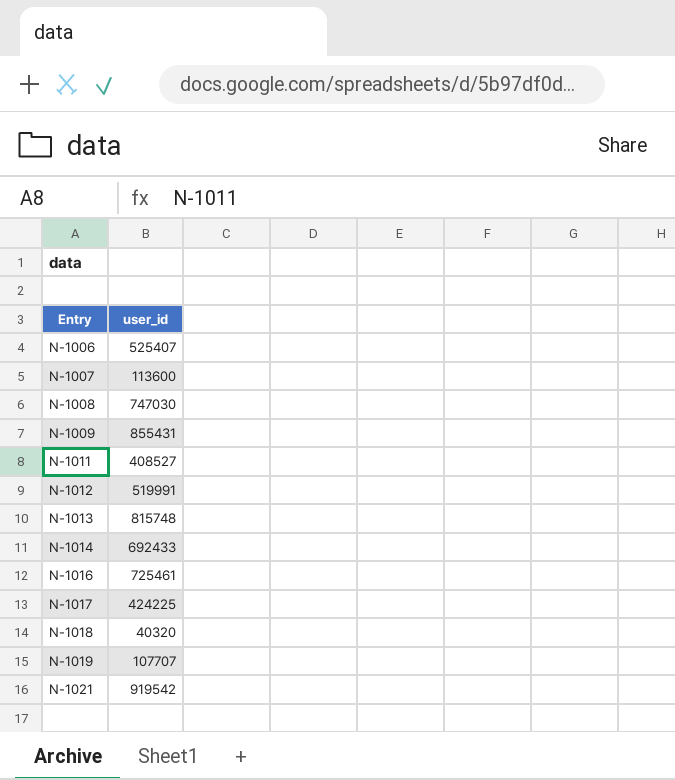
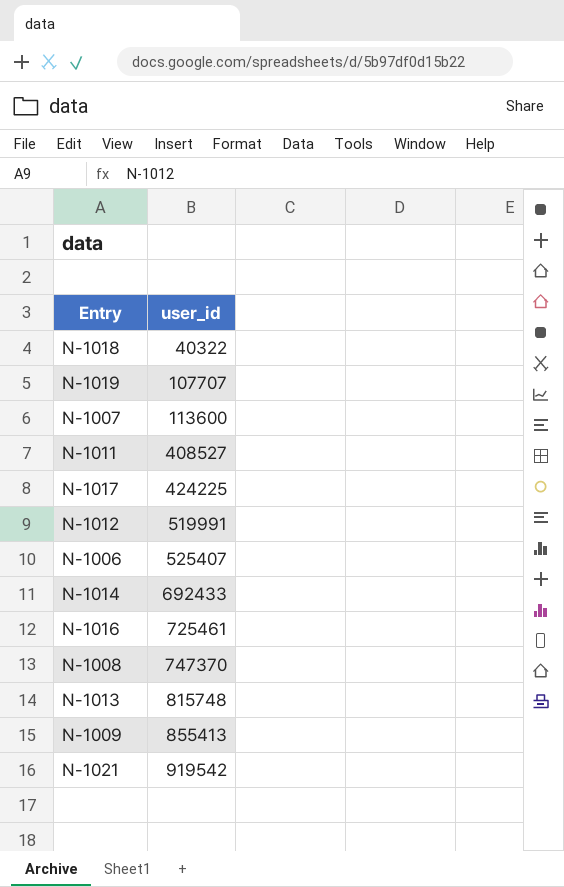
row order: Entry ascending -> user_id ascending
N-1018 | user_id: 40320 -> 40322
N-1008 | user_id: 747030 -> 747370
N-1009 | user_id: 855431 -> 855413

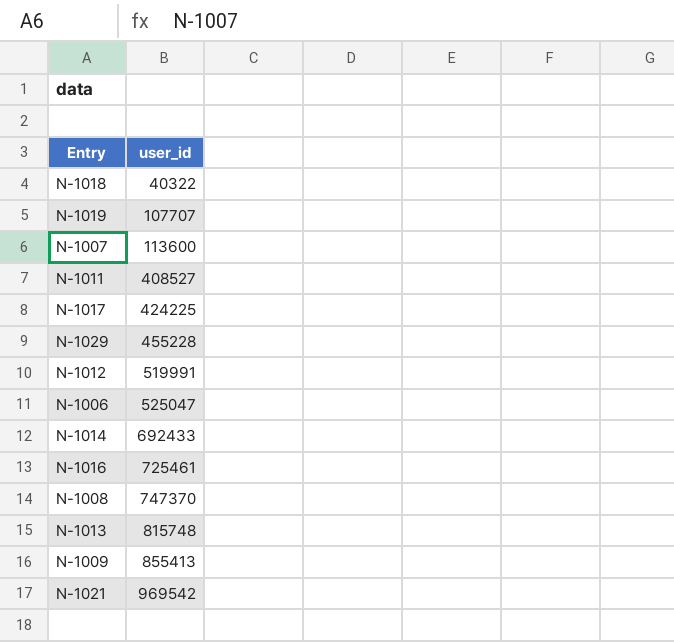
row N-1029: none -> 455228
N-1006 | user_id: 525407 -> 525047
N-1021 | user_id: 919542 -> 969542

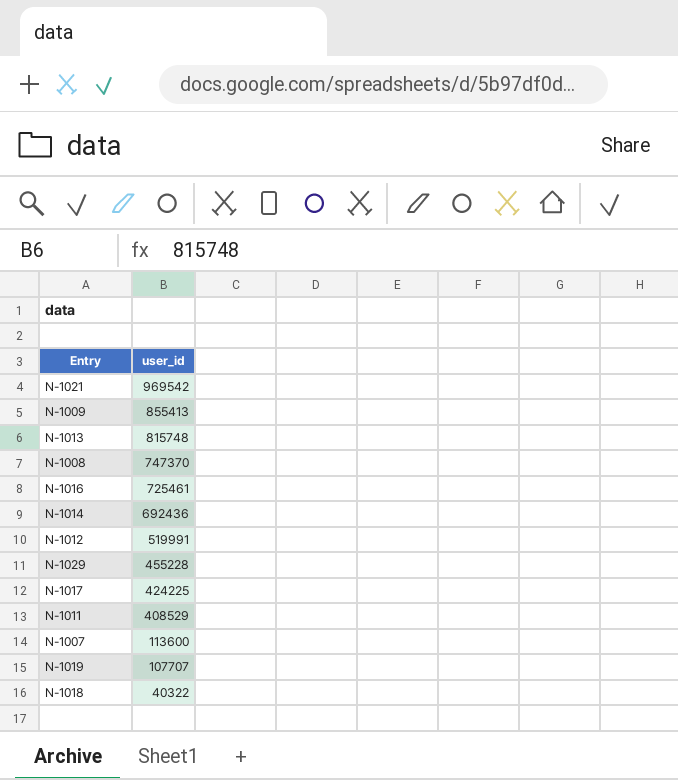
row order: user_id ascending -> user_id descending
row N-1006: 525047 -> none
N-1014 | user_id: 692433 -> 692436
N-1011 | user_id: 408527 -> 408529

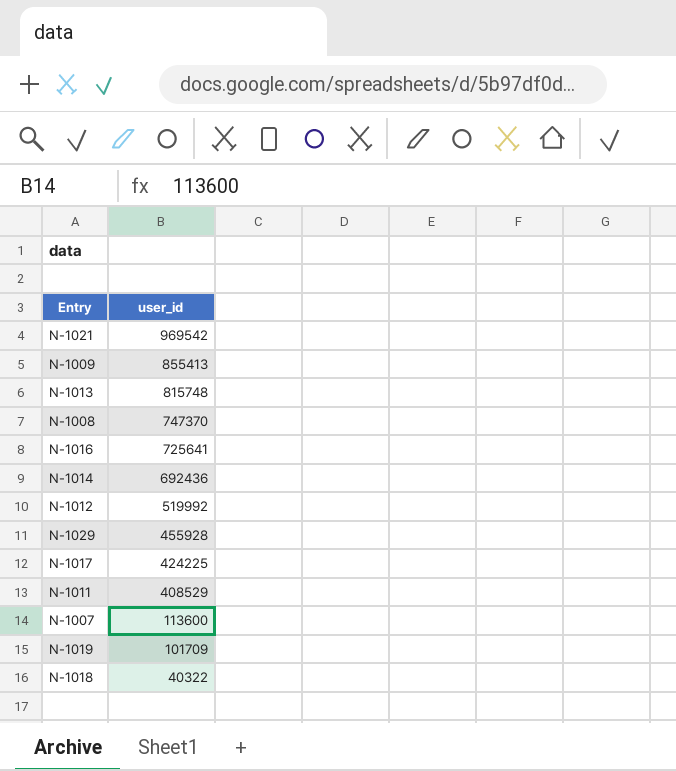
N-1016 | user_id: 725461 -> 725641
N-1012 | user_id: 519991 -> 519992
N-1029 | user_id: 455228 -> 455928
N-1019 | user_id: 107707 -> 101709

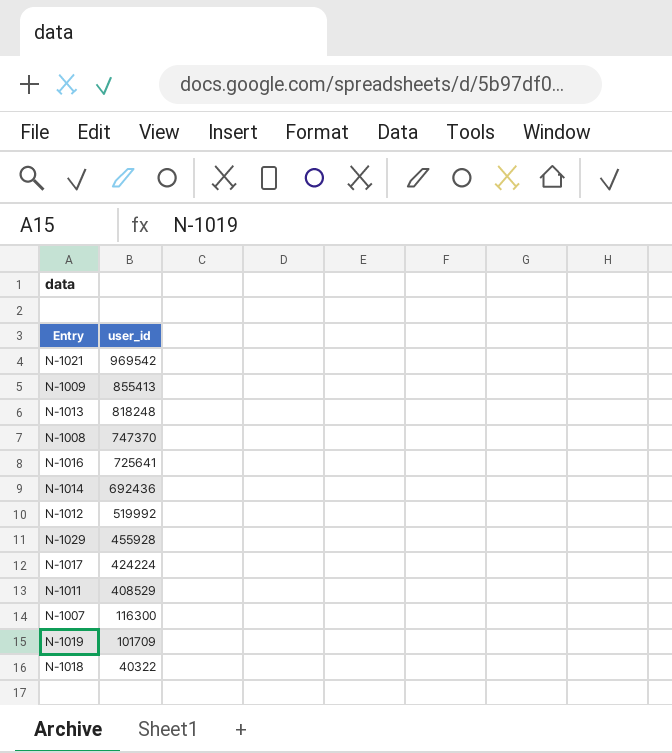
N-1013 | user_id: 815748 -> 818248
N-1017 | user_id: 424225 -> 424224
N-1007 | user_id: 113600 -> 116300

